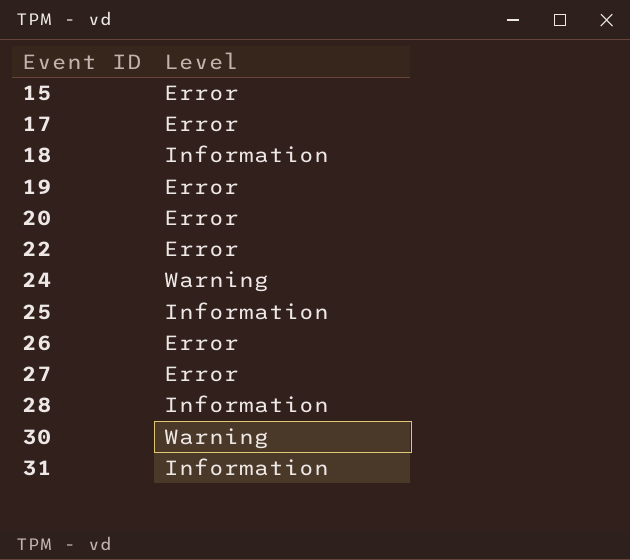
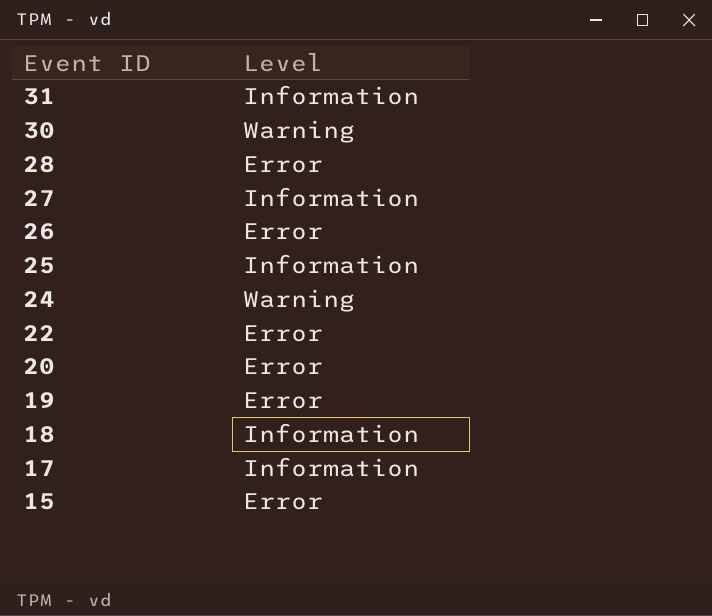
row order: Event ID ascending -> Event ID descending
28 | Level: Information -> Error
27 | Level: Error -> Information
17 | Level: Error -> Information

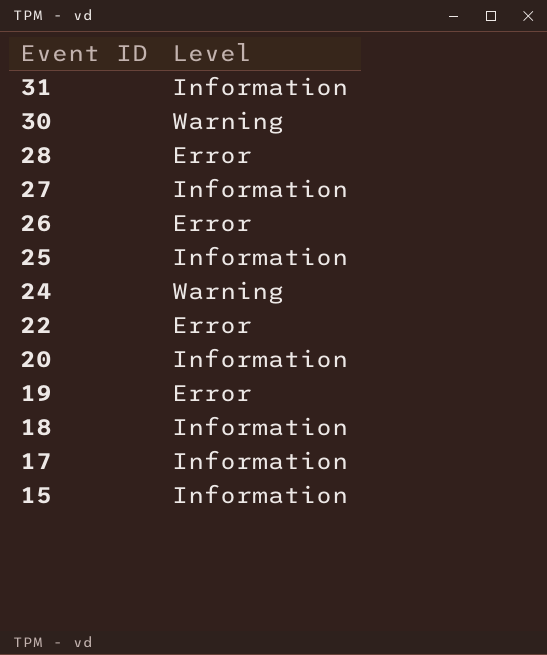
20 | Level: Error -> Information
15 | Level: Error -> Information

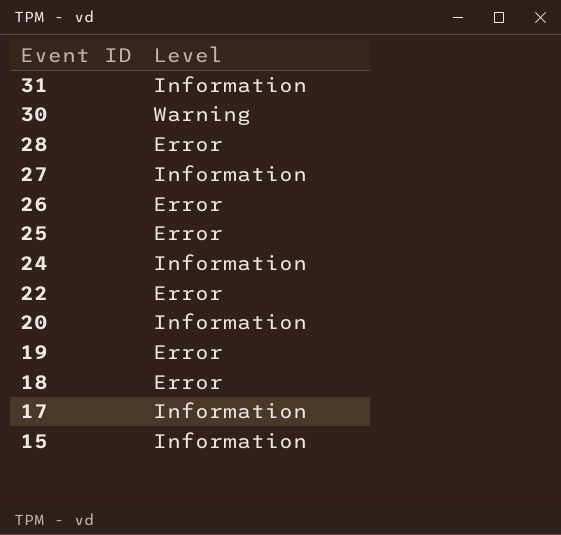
25 | Level: Information -> Error
24 | Level: Warning -> Information
18 | Level: Information -> Error

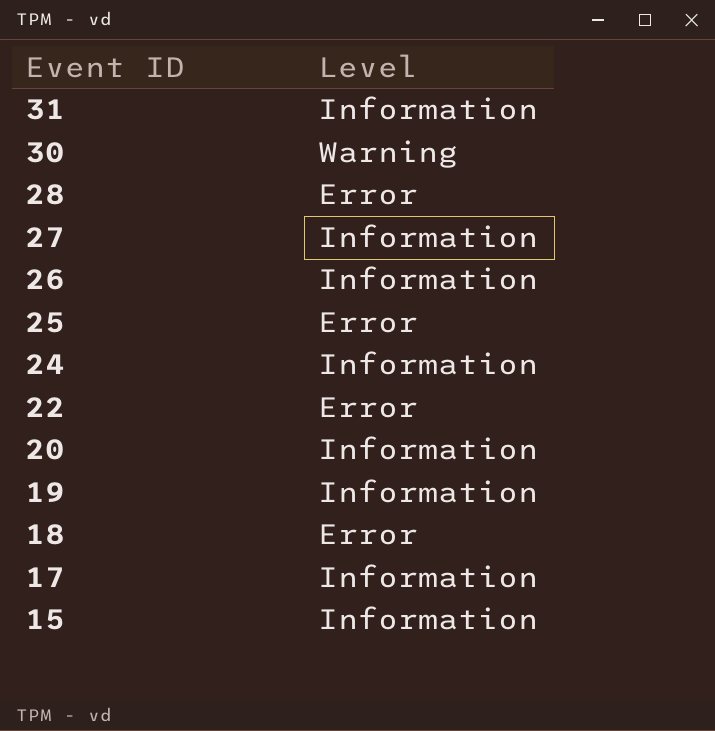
26 | Level: Error -> Information
19 | Level: Error -> Information

